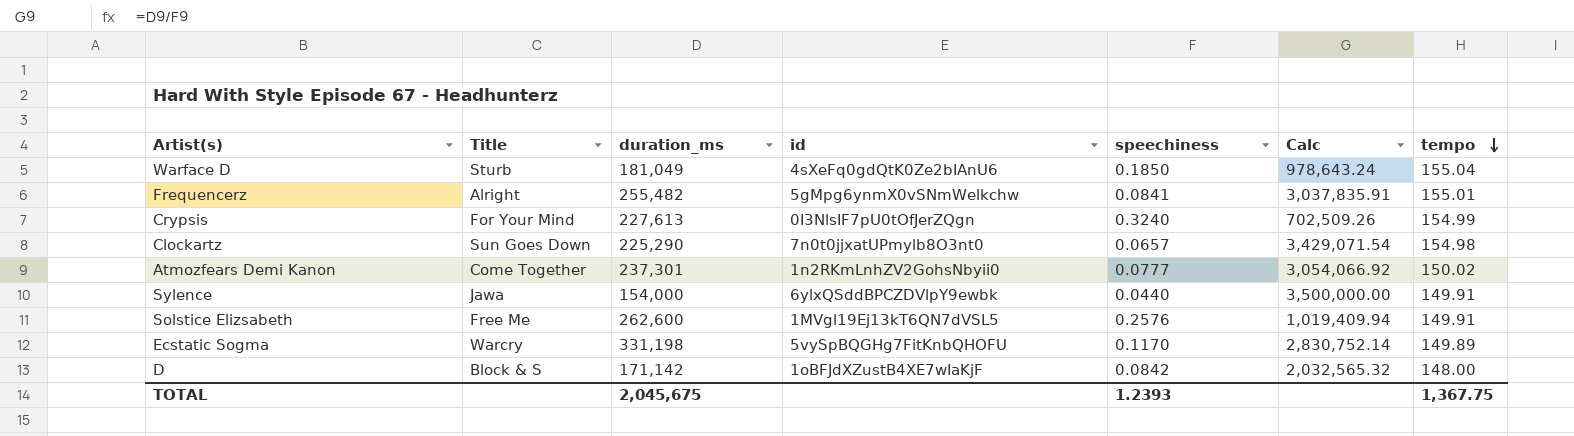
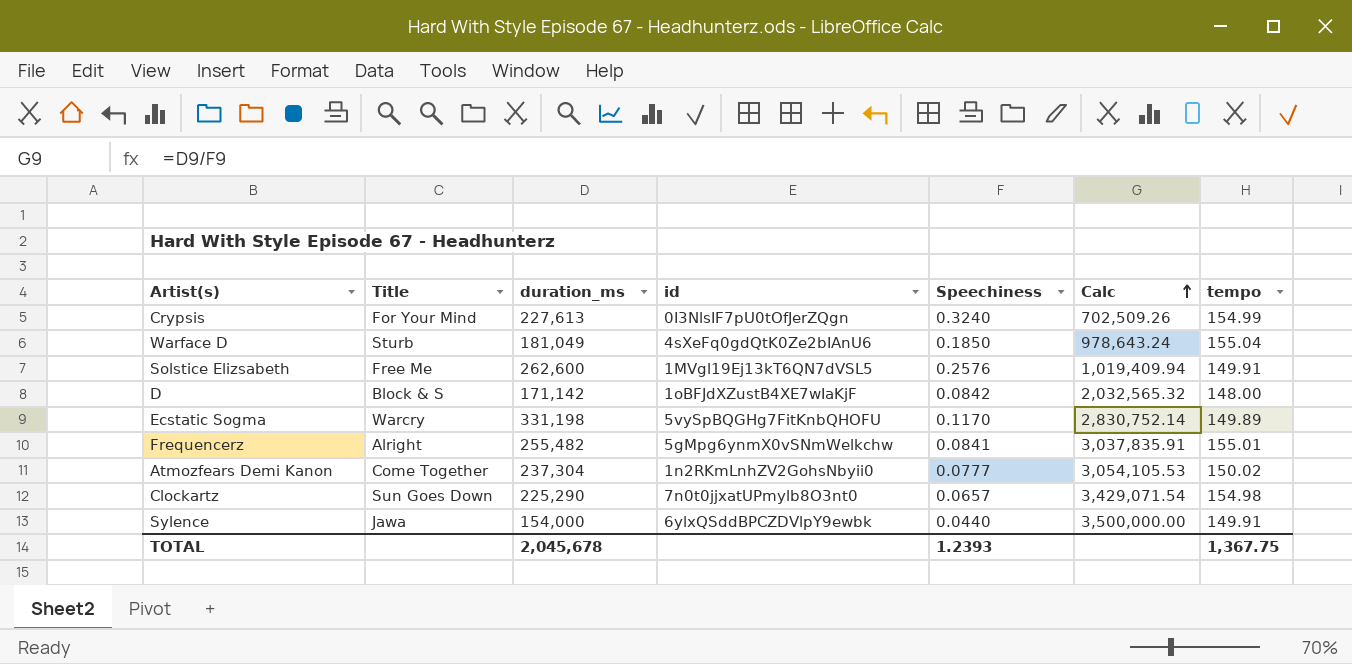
row order: tempo descending -> Calc ascending
column name: speechiness -> Speechiness
Atmozfears Demi Kanon | duration_ms: 237,301 -> 237,304
Atmozfears Demi Kanon | Calc: 3,054,066.92 -> 3,054,105.53
TOTAL | duration_ms: 2,045,675 -> 2,045,678

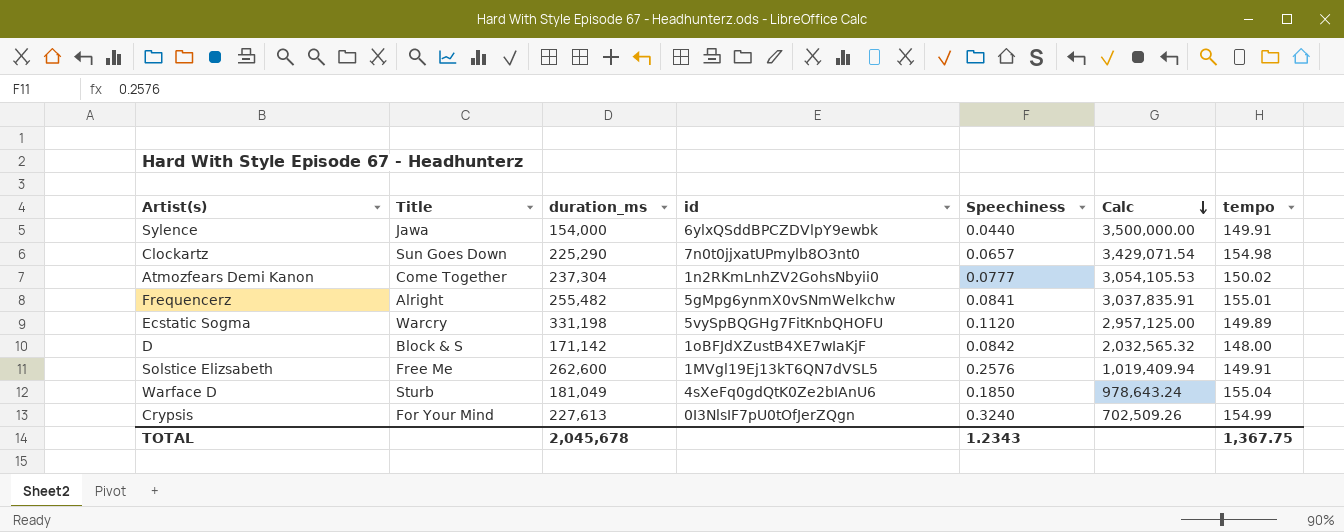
row order: Calc ascending -> Calc descending
Ecstatic Sogma | Speechiness: 0.1170 -> 0.1120
Ecstatic Sogma | Calc: 2,830,752.14 -> 2,957,125.00
TOTAL | Speechiness: 1.2393 -> 1.2343

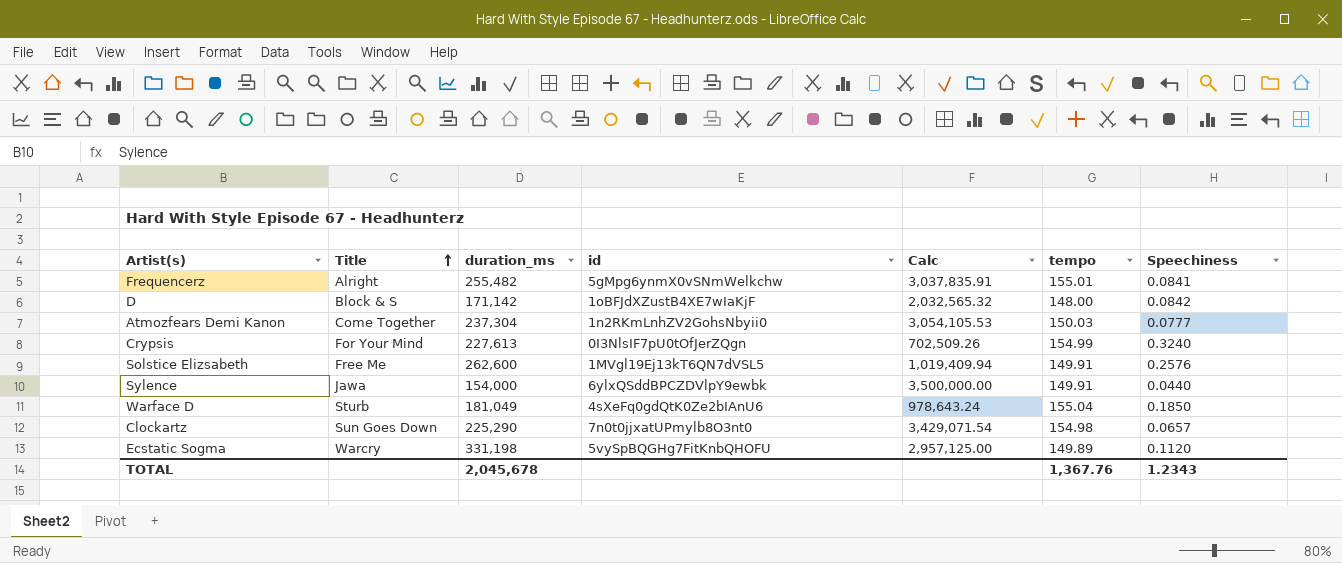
row order: Calc descending -> Title ascending
column Speechiness | position: 5 -> 7
Atmozfears Demi Kanon | tempo: 150.02 -> 150.03
TOTAL | tempo: 1,367.75 -> 1,367.76

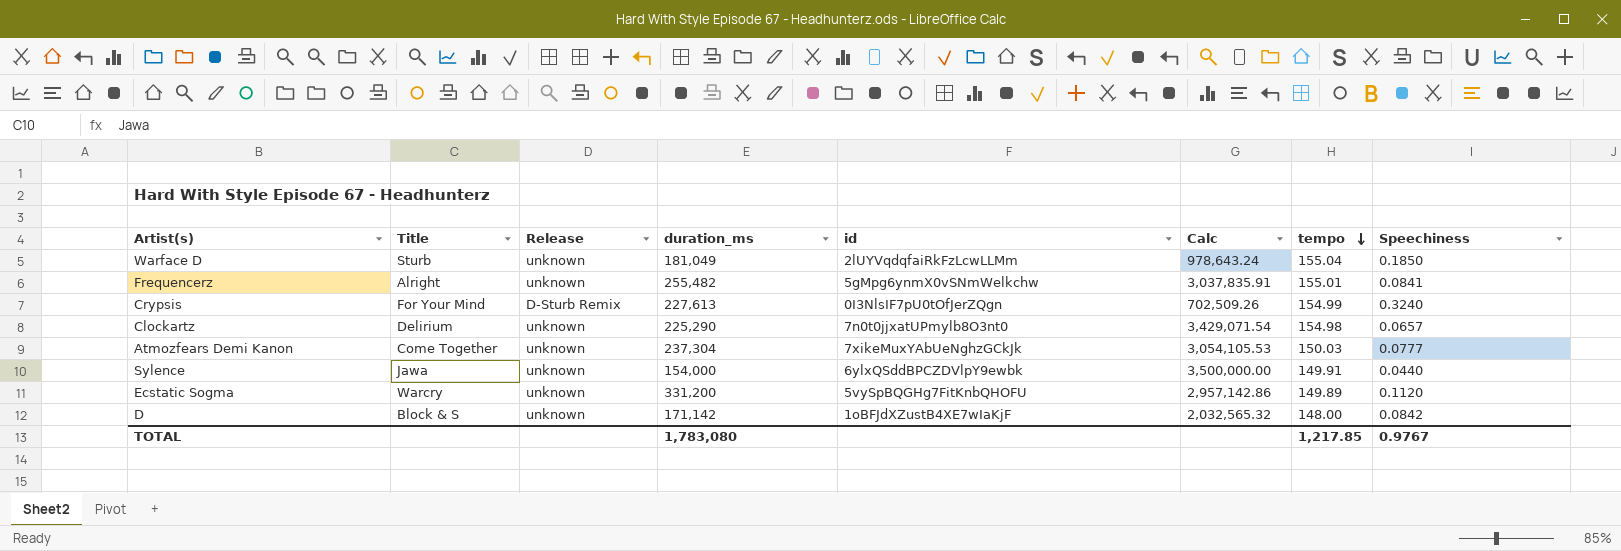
row order: Title ascending -> tempo descending
column Release | position: none -> 3
row Solstice Elizsabeth: Free Me | 262,600 | 1MVgl19Ej13kT6QN7dVSL5 | 1,019,409.94 | 149.91 | 0.2576 -> none
Warface D | id: 4sXeFq0gdQtK0Ze2bIAnU6 -> 2lUYVqdqfaiRkFzLcwLLMm
Clockartz | Title: Sun Goes Down -> Delirium
Atmozfears Demi Kanon | id: 1n2RKmLnhZV2GohsNbyii0 -> 7xikeMuxYAbUeNghzGCkJk
Ecstatic Sogma | duration_ms: 331,198 -> 331,200
Ecstatic Sogma | Calc: 2,957,125.00 -> 2,957,142.86
TOTAL | duration_ms: 2,045,678 -> 1,783,080
TOTAL | tempo: 1,367.76 -> 1,217.85
TOTAL | Speechiness: 1.2343 -> 0.9767

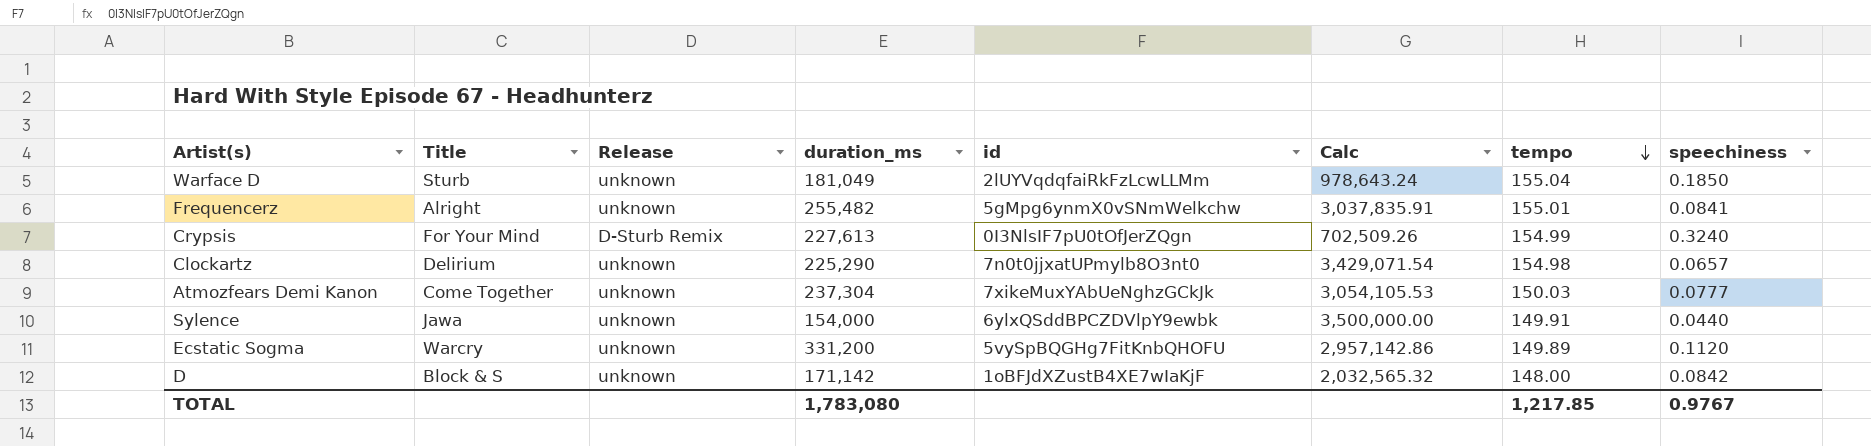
column name: Speechiness -> speechiness

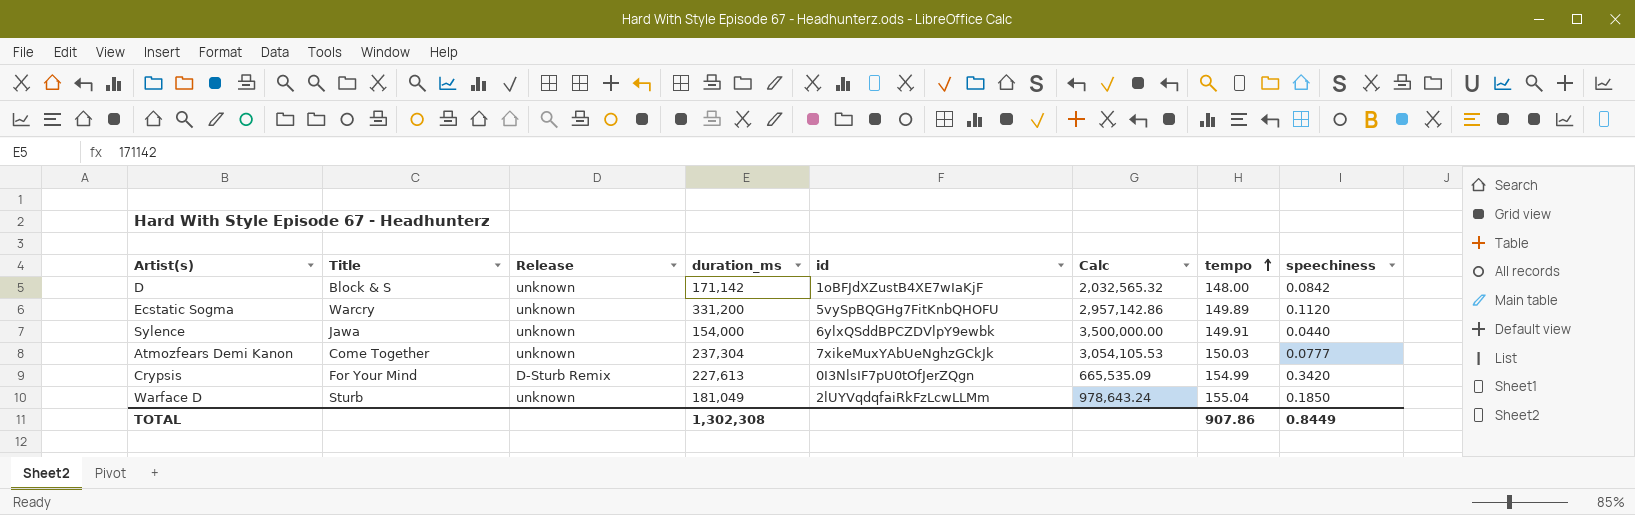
row order: tempo descending -> tempo ascending
row Frequencerz: Alright | unknown | 255,482 | 5gMpg6ynmX0vSNmWelkchw | 3,037,835.91 | 155.01 | 0.0841 -> none
row Clockartz: Delirium | unknown | 225,290 | 7n0t0jjxatUPmylb8O3nt0 | 3,429,071.54 | 154.98 | 0.0657 -> none
Crypsis | Calc: 702,509.26 -> 665,535.09
Crypsis | speechiness: 0.3240 -> 0.3420
TOTAL | duration_ms: 1,783,080 -> 1,302,308
TOTAL | tempo: 1,217.85 -> 907.86
TOTAL | speechiness: 0.9767 -> 0.8449

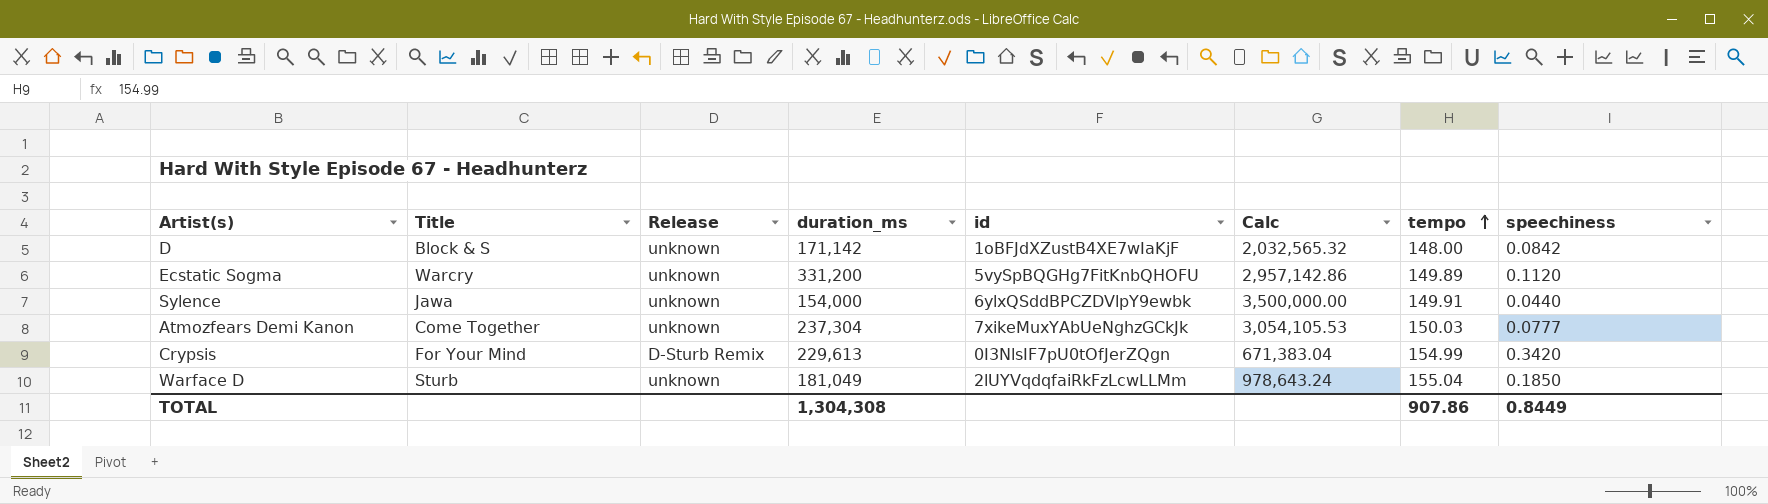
Crypsis | duration_ms: 227,613 -> 229,613
Crypsis | Calc: 665,535.09 -> 671,383.04
TOTAL | duration_ms: 1,302,308 -> 1,304,308

